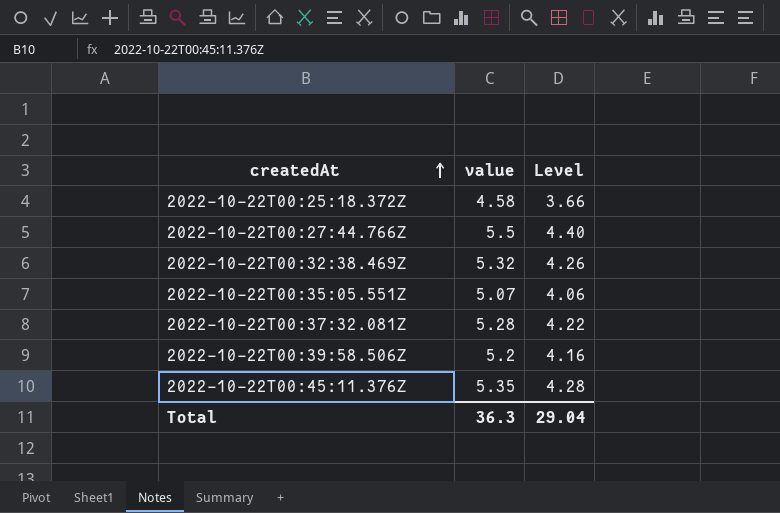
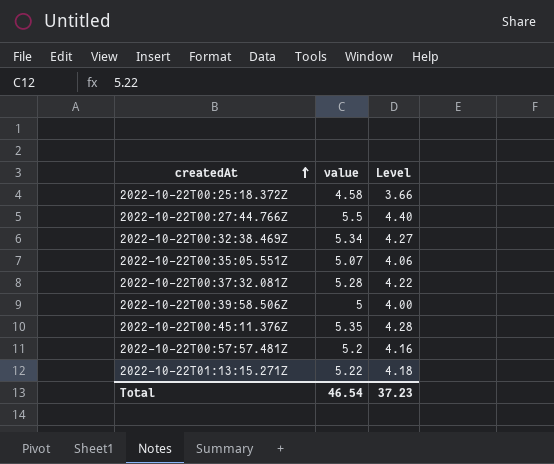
2022-10-22T00:32:38.469Z | value: 5.32 -> 5.34
2022-10-22T00:32:38.469Z | Level: 4.26 -> 4.27
2022-10-22T00:39:58.506Z | value: 5.2 -> 5
2022-10-22T00:39:58.506Z | Level: 4.16 -> 4.00
row 2022-10-22T00:57:57.481Z: none -> 5.2 | 4.16
row 2022-10-22T01:13:15.271Z: none -> 5.22 | 4.18
Total | value: 36.3 -> 46.54
Total | Level: 29.04 -> 37.23

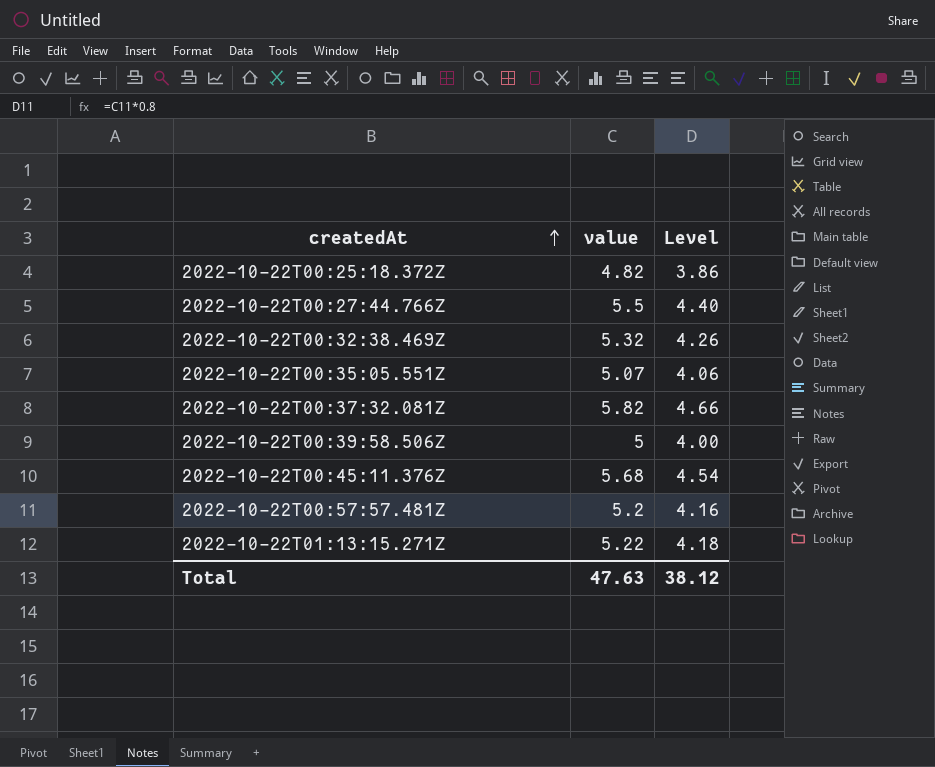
2022-10-22T00:25:18.372Z | value: 4.58 -> 4.82
2022-10-22T00:25:18.372Z | Level: 3.66 -> 3.86
2022-10-22T00:32:38.469Z | value: 5.34 -> 5.32
2022-10-22T00:32:38.469Z | Level: 4.27 -> 4.26
2022-10-22T00:37:32.081Z | value: 5.28 -> 5.82
2022-10-22T00:37:32.081Z | Level: 4.22 -> 4.66
2022-10-22T00:45:11.376Z | value: 5.35 -> 5.68
2022-10-22T00:45:11.376Z | Level: 4.28 -> 4.54
Total | value: 46.54 -> 47.63
Total | Level: 37.23 -> 38.12

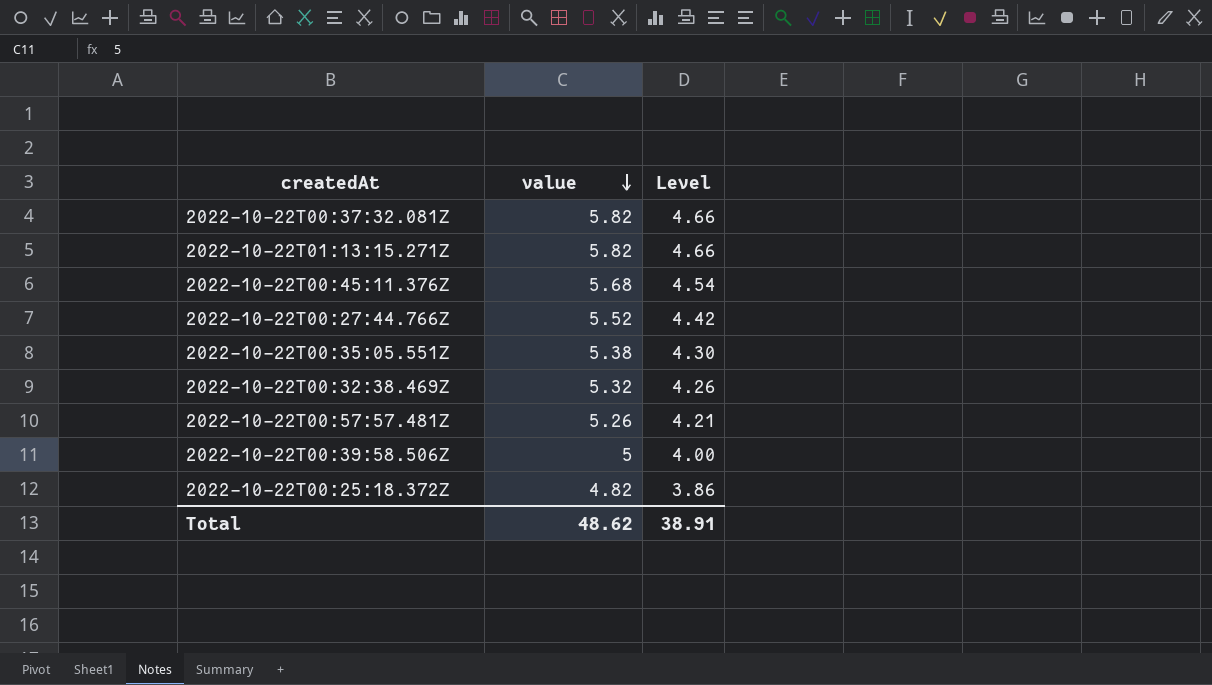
row order: createdAt ascending -> value descending
2022-10-22T01:13:15.271Z | value: 5.22 -> 5.82
2022-10-22T01:13:15.271Z | Level: 4.18 -> 4.66
2022-10-22T00:27:44.766Z | value: 5.5 -> 5.52
2022-10-22T00:27:44.766Z | Level: 4.40 -> 4.42
2022-10-22T00:35:05.551Z | value: 5.07 -> 5.38
2022-10-22T00:35:05.551Z | Level: 4.06 -> 4.30
2022-10-22T00:57:57.481Z | value: 5.2 -> 5.26
2022-10-22T00:57:57.481Z | Level: 4.16 -> 4.21
Total | value: 47.63 -> 48.62
Total | Level: 38.12 -> 38.91

